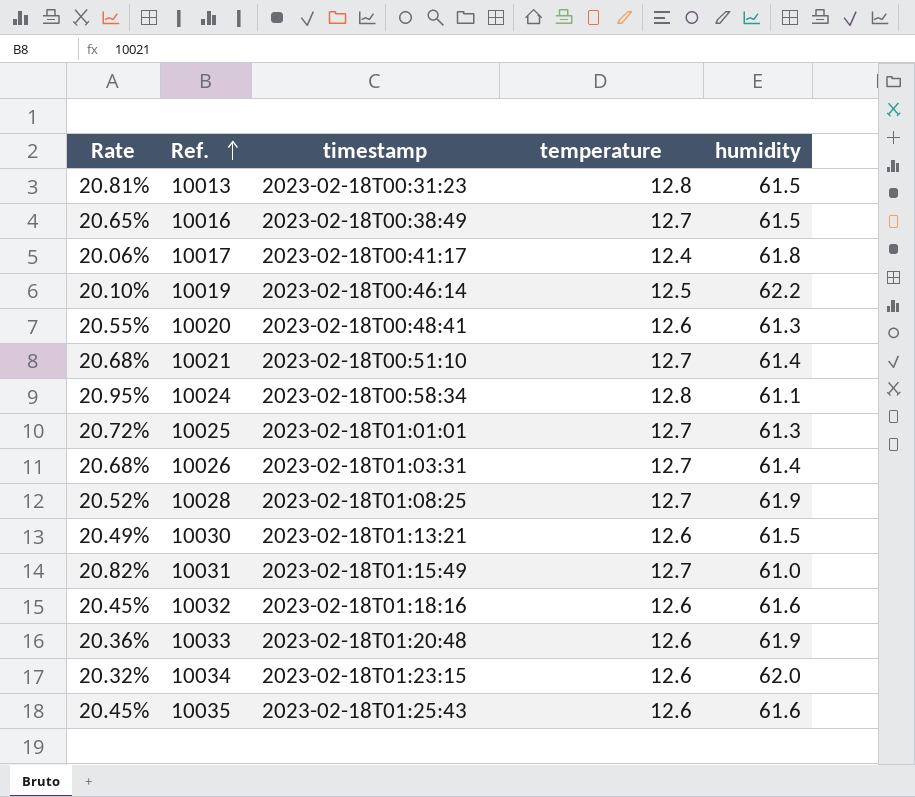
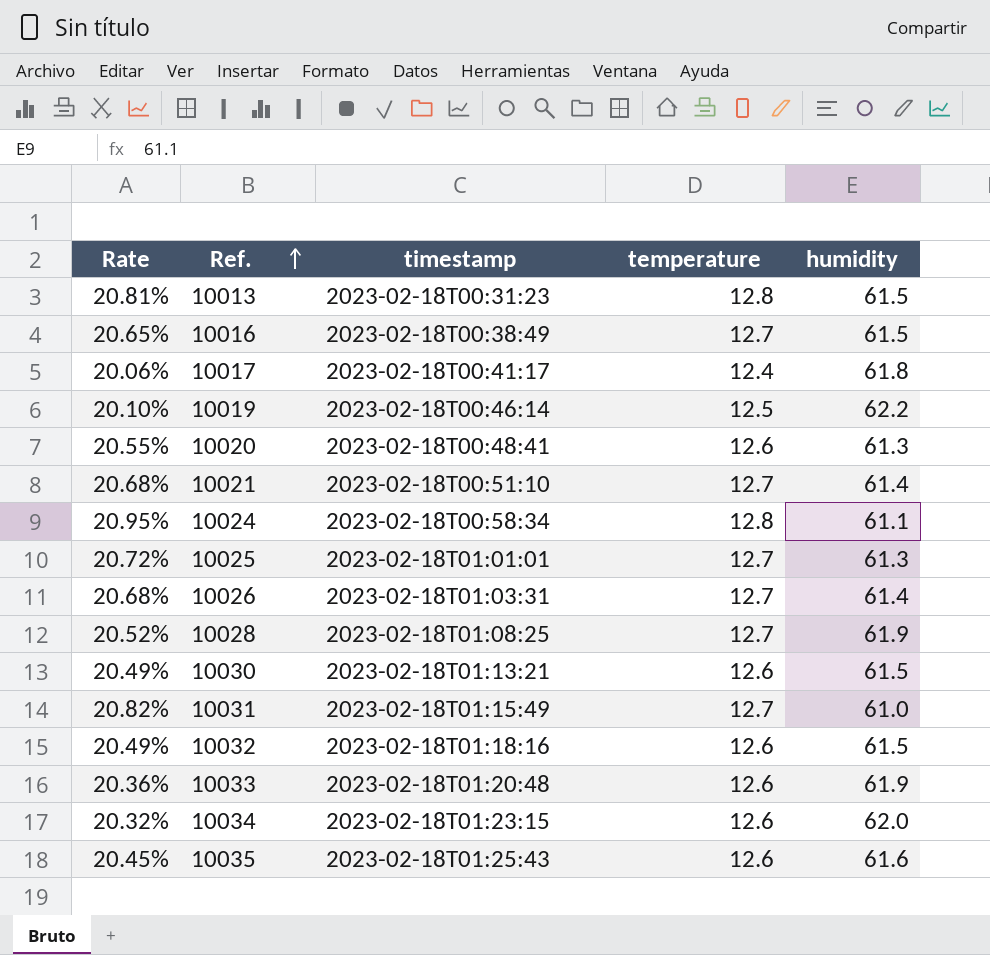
10032 | Rate: 20.45% -> 20.49%
10032 | humidity: 61.6 -> 61.5

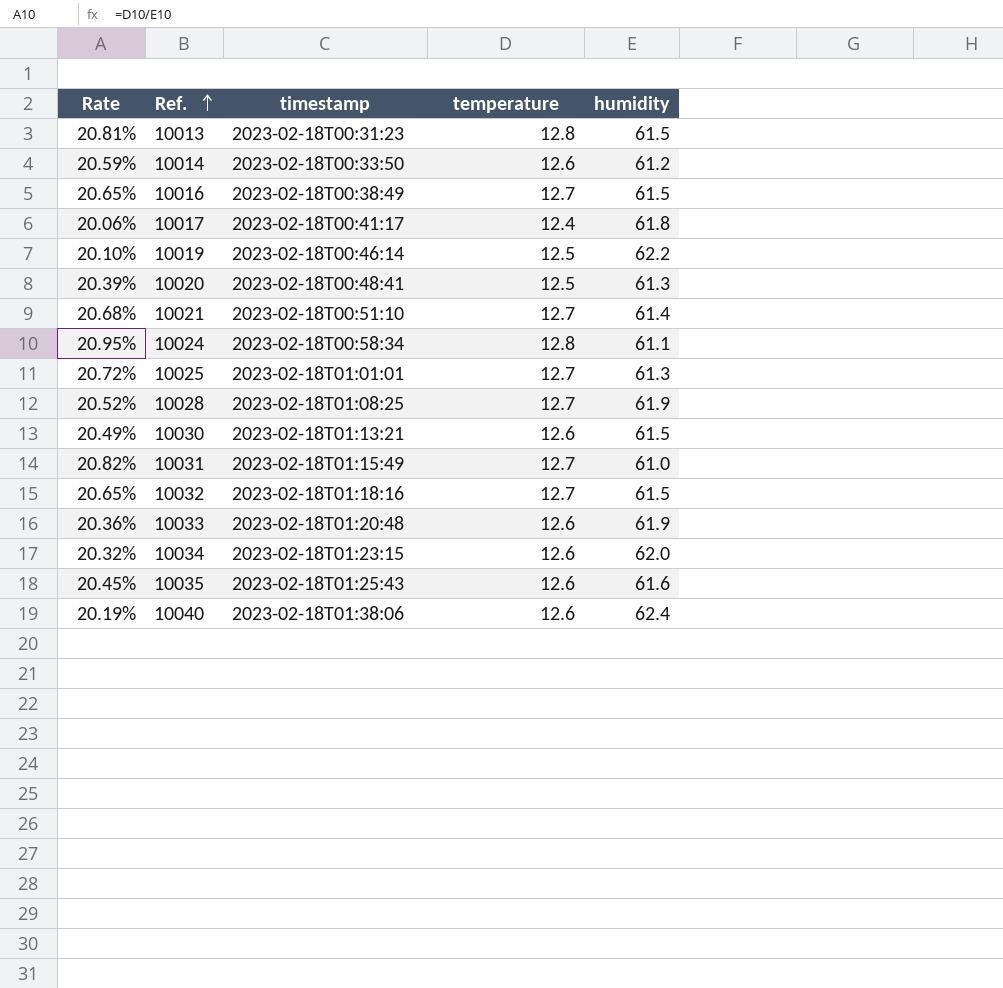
row 10026: 20.68% | 2023-02-18T01:03:31 | 12.7 | 61.4 -> none
row 10014: none -> 20.59% | 2023-02-18T00:33:50 | 12.6 | 61.2
10020 | Rate: 20.55% -> 20.39%
10020 | temperature: 12.6 -> 12.5
10032 | Rate: 20.49% -> 20.65%
10032 | temperature: 12.6 -> 12.7
row 10040: none -> 20.19% | 2023-02-18T01:38:06 | 12.6 | 62.4

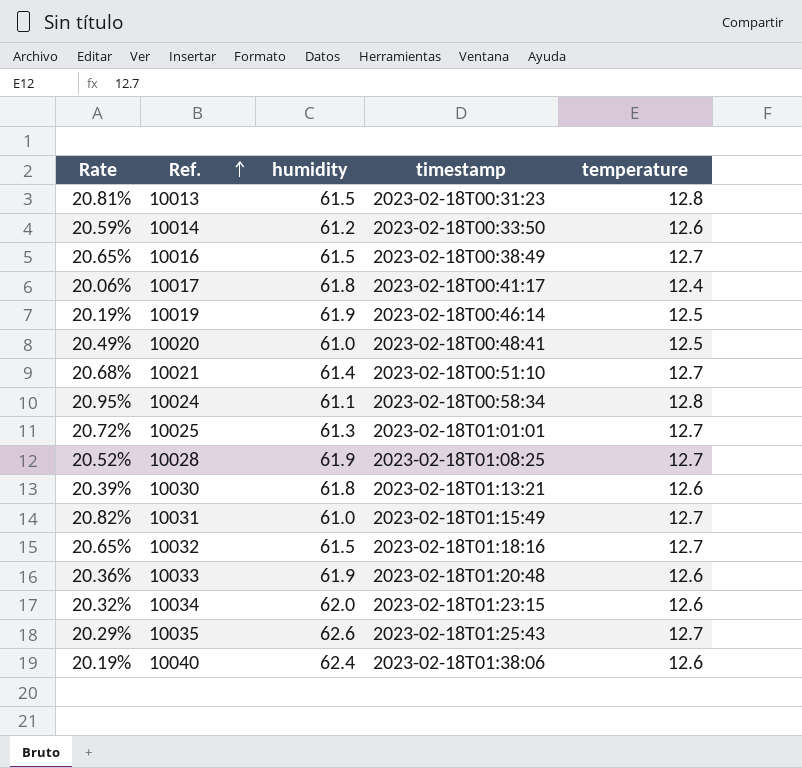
column humidity | position: 5 -> 3
10019 | Rate: 20.10% -> 20.19%
10019 | humidity: 62.2 -> 61.9
10020 | Rate: 20.39% -> 20.49%
10020 | humidity: 61.3 -> 61.0
10030 | Rate: 20.49% -> 20.39%
10030 | humidity: 61.5 -> 61.8
10035 | Rate: 20.45% -> 20.29%
10035 | humidity: 61.6 -> 62.6
10035 | temperature: 12.6 -> 12.7

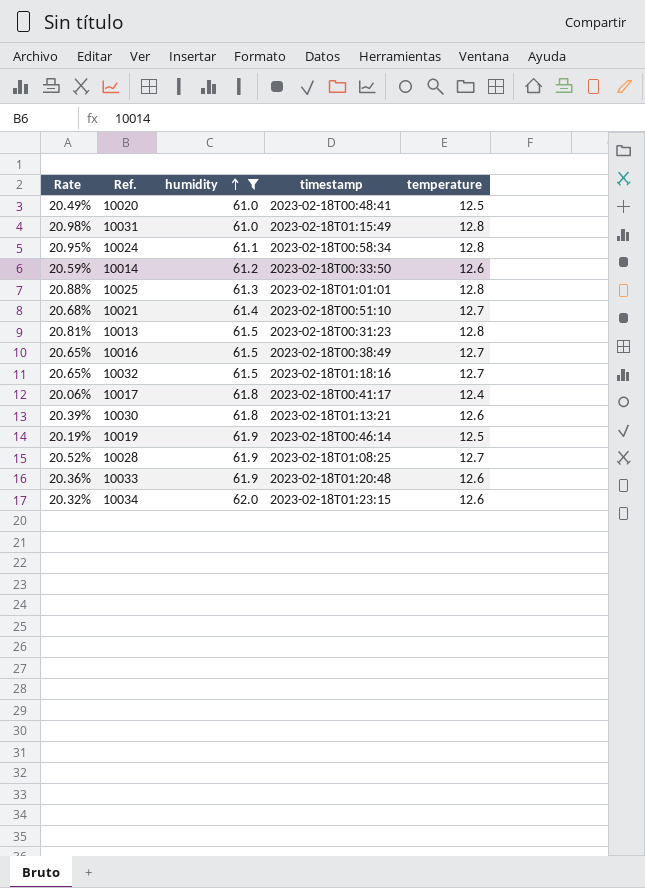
filter: none -> humidity <= 62.0
row order: Ref. ascending -> humidity ascending
10031 | Rate: 20.82% -> 20.98%
10031 | temperature: 12.7 -> 12.8
10025 | Rate: 20.72% -> 20.88%
10025 | temperature: 12.7 -> 12.8

